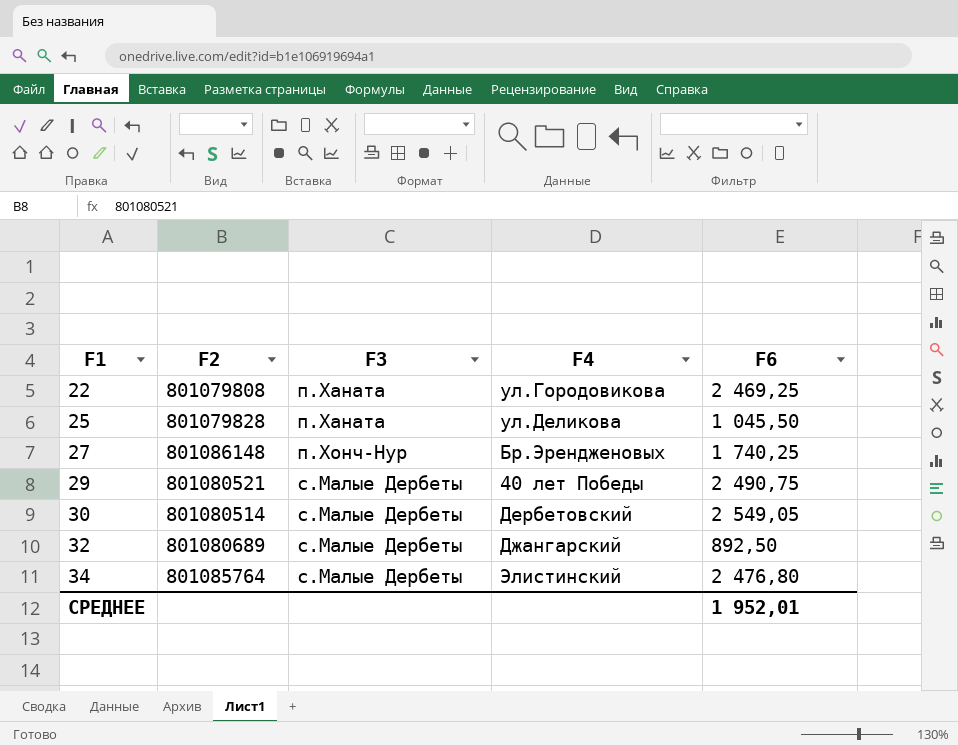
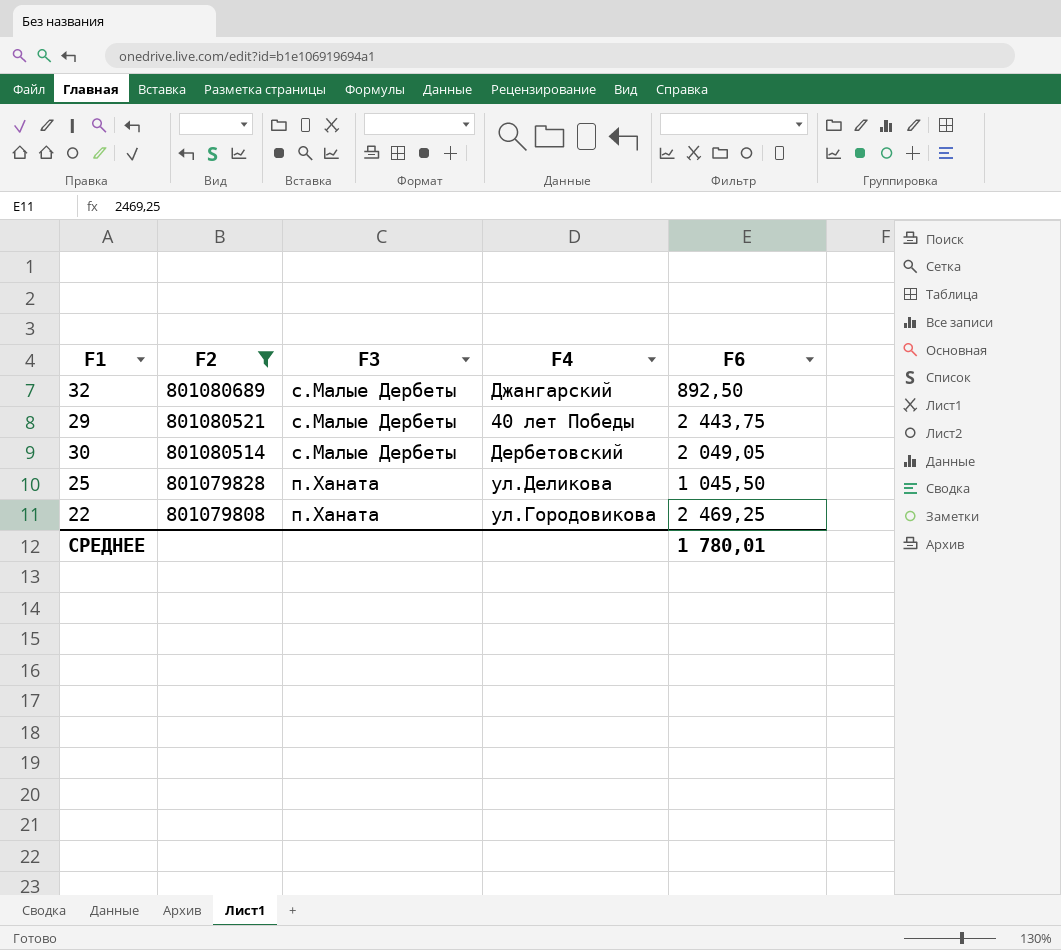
filter: none -> F2 <= 801080689
row order: F1 ascending -> F2 descending
29 | F6: 2 490,75 -> 2 443,75
30 | F6: 2 549,05 -> 2 049,05
СРЕДНЕЕ | F6: 1 952,01 -> 1 780,01

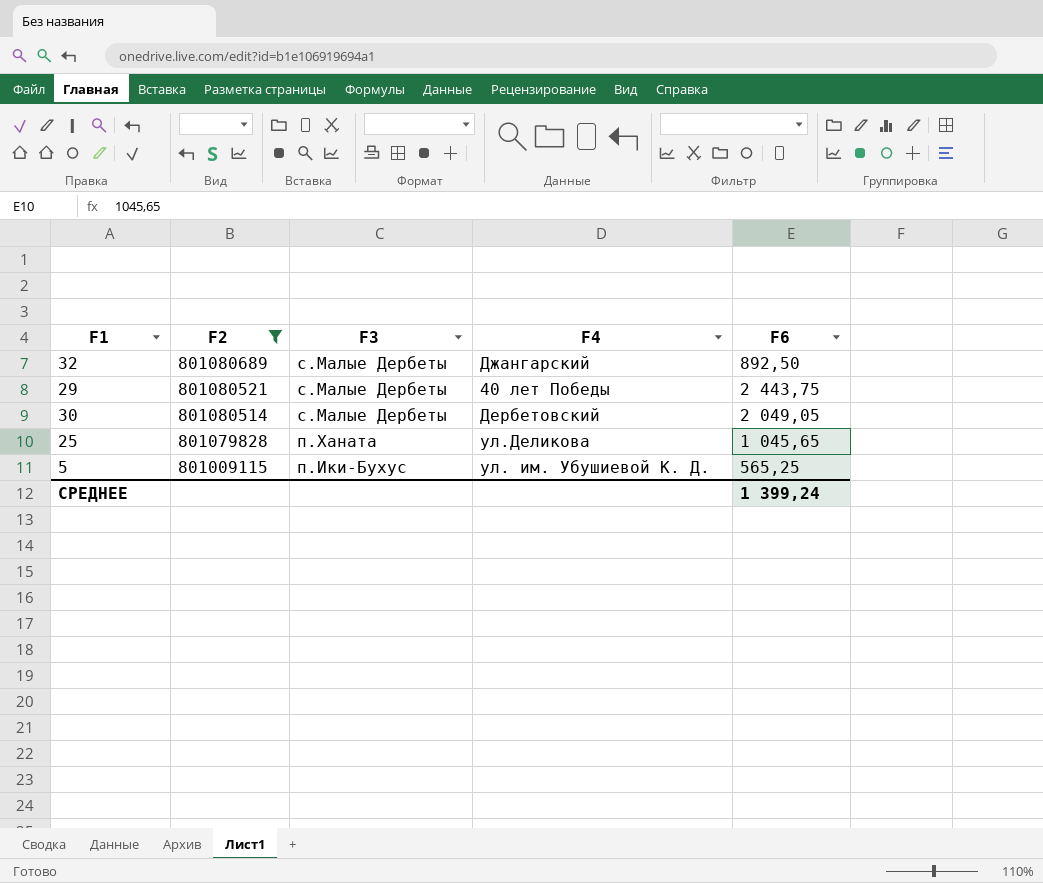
row 22: 801079808 | п.Ханата | ул.Городовикова | 2 469,25 -> none
25 | F6: 1 045,50 -> 1 045,65
row 5: none -> 801009115 | п.Ики-Бухус | ул. им. Убушиевой К. Д. | 565,25
СРЕДНЕЕ | F6: 1 780,01 -> 1 399,24

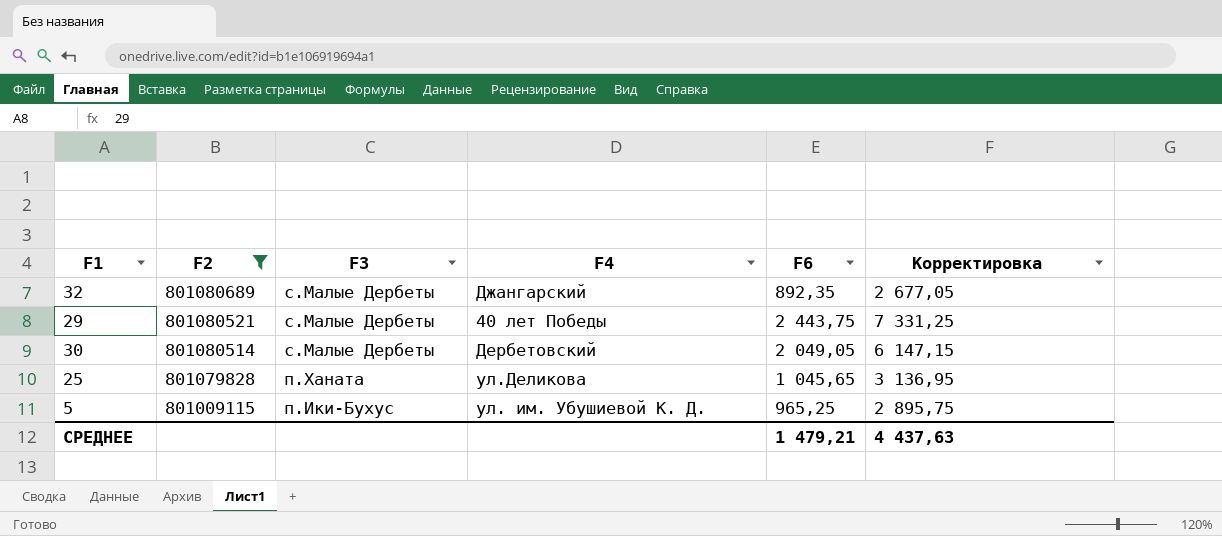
column Корректировка | formula: none -> [F6] * 3
32 | F6: 892,50 -> 892,35
5 | F6: 565,25 -> 965,25
СРЕДНЕЕ | F6: 1 399,24 -> 1 479,21

